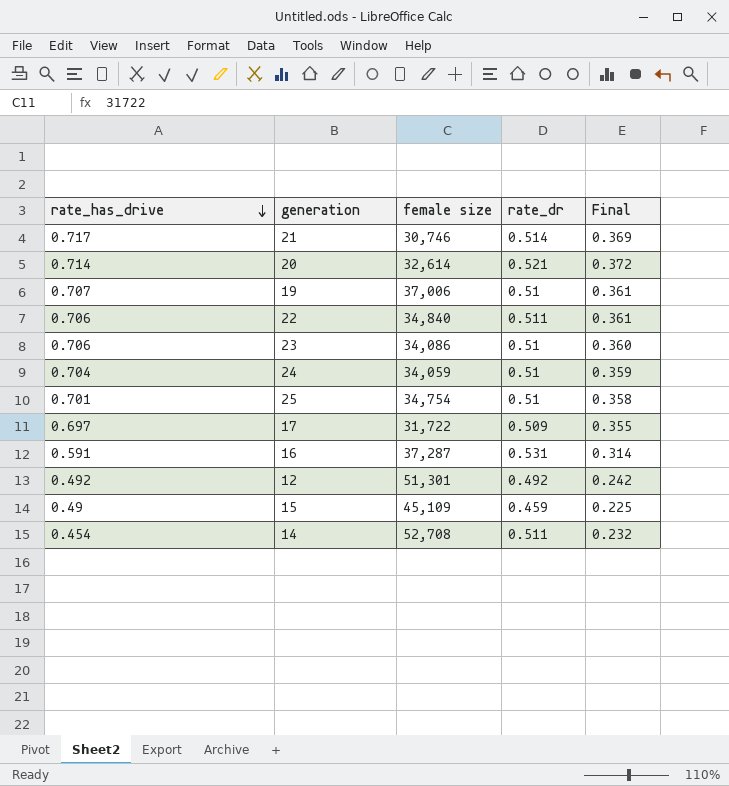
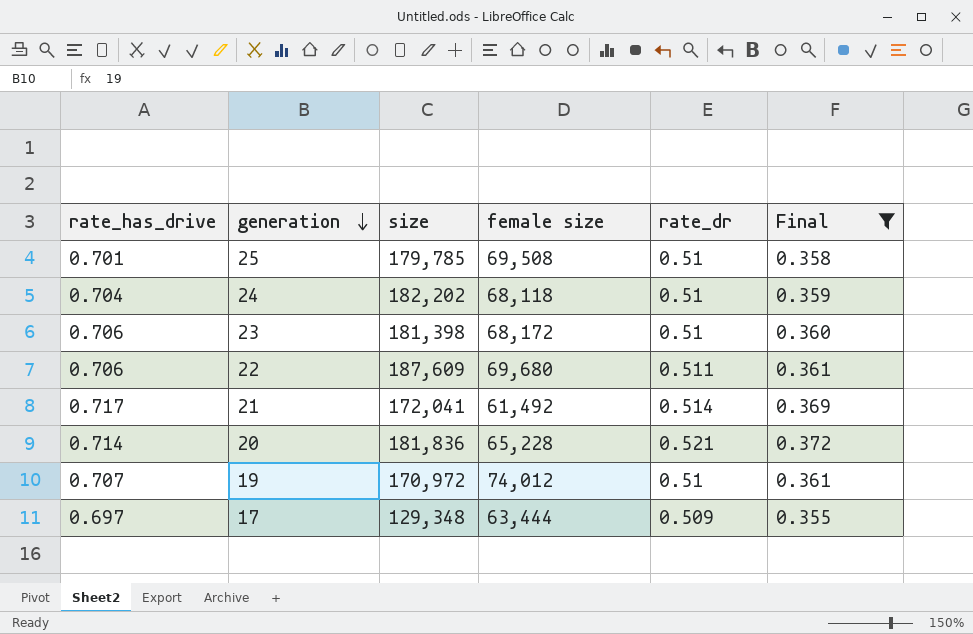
filter: none -> Final >= 0.355
row order: rate_has_drive descending -> generation descending
column size | position: none -> 3
25 | female size: 34,754 -> 69,508
24 | female size: 34,059 -> 68,118
23 | female size: 34,086 -> 68,172
22 | female size: 34,840 -> 69,680
21 | female size: 30,746 -> 61,492
20 | female size: 32,614 -> 65,228
19 | female size: 37,006 -> 74,012
17 | female size: 31,722 -> 63,444

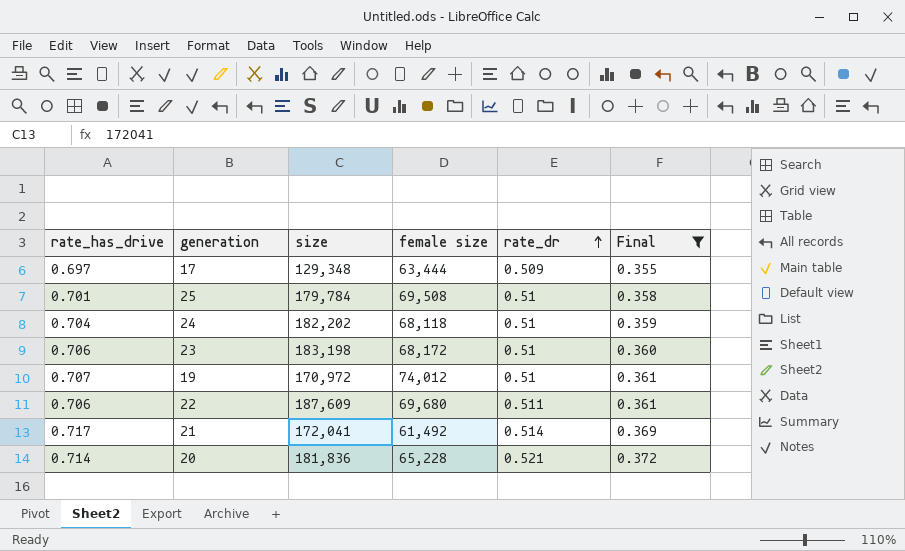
row order: generation descending -> rate_dr ascending
25 | size: 179,785 -> 179,784
23 | size: 181,398 -> 183,198

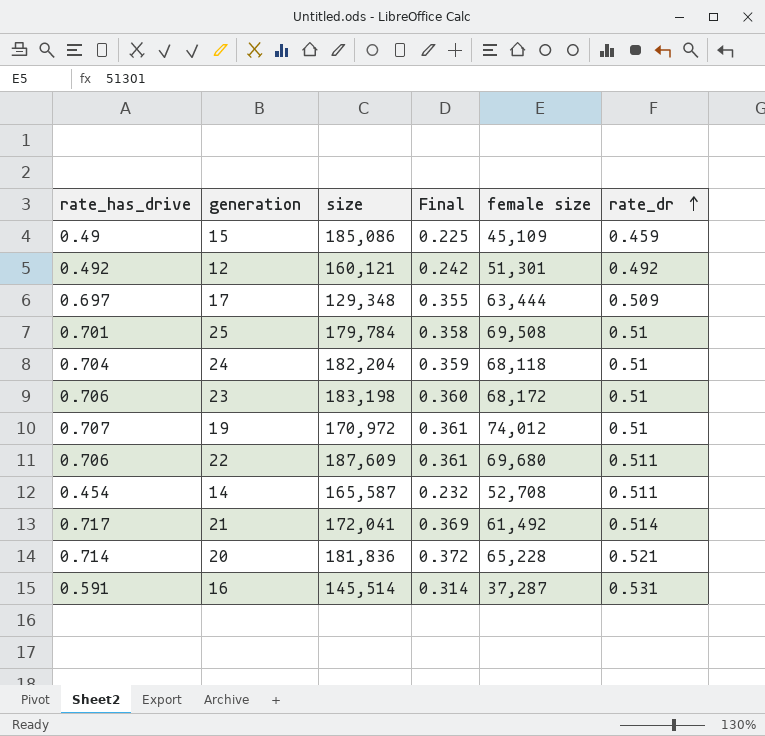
filter: Final >= 0.355 -> none
column Final | position: 6 -> 4
24 | size: 182,202 -> 182,204

